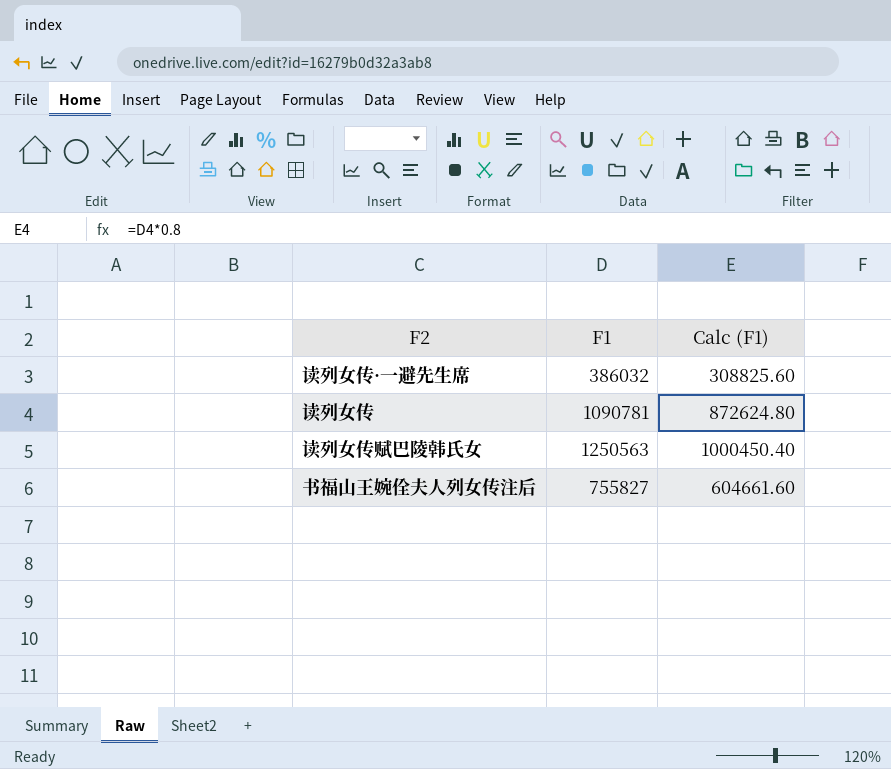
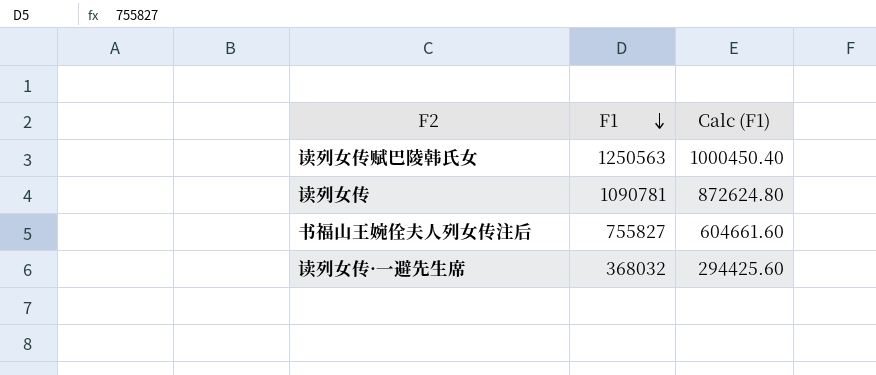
row order: none -> F1 descending
读列女传·一避先生席 | F1: 386032 -> 368032
读列女传·一避先生席 | Calc (F1): 308825.60 -> 294425.60

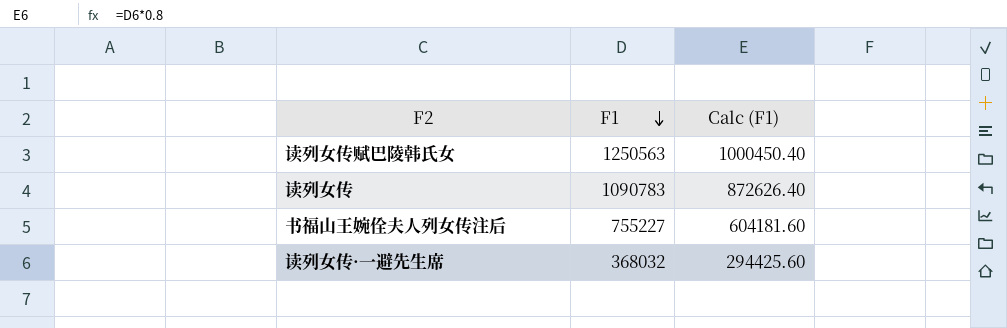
读列女传 | F1: 1090781 -> 1090783
读列女传 | Calc (F1): 872624.80 -> 872626.40
书福山王婉佺夫人列女传注后 | F1: 755827 -> 755227
书福山王婉佺夫人列女传注后 | Calc (F1): 604661.60 -> 604181.60

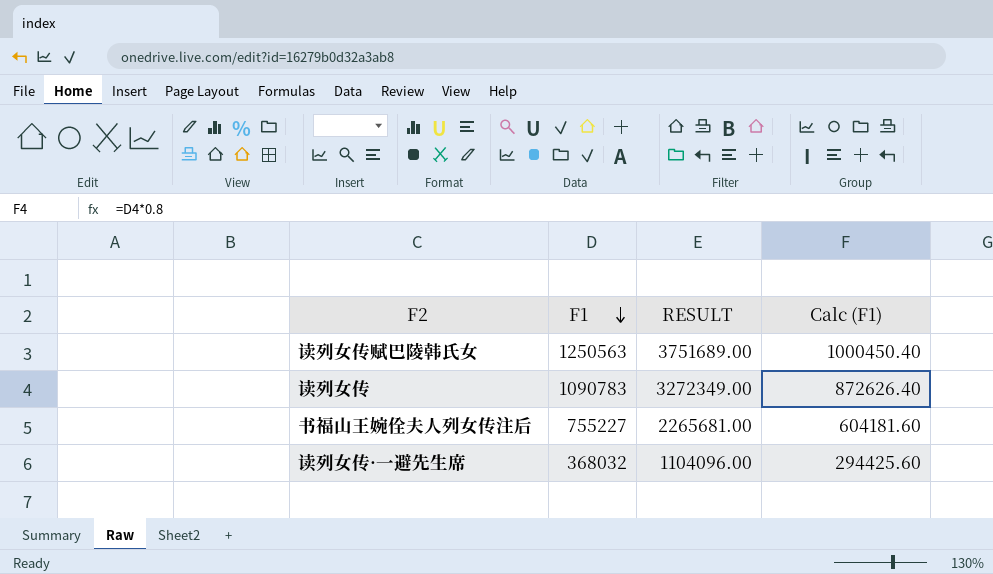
column RESULT | formula: none -> [F1] * 3

